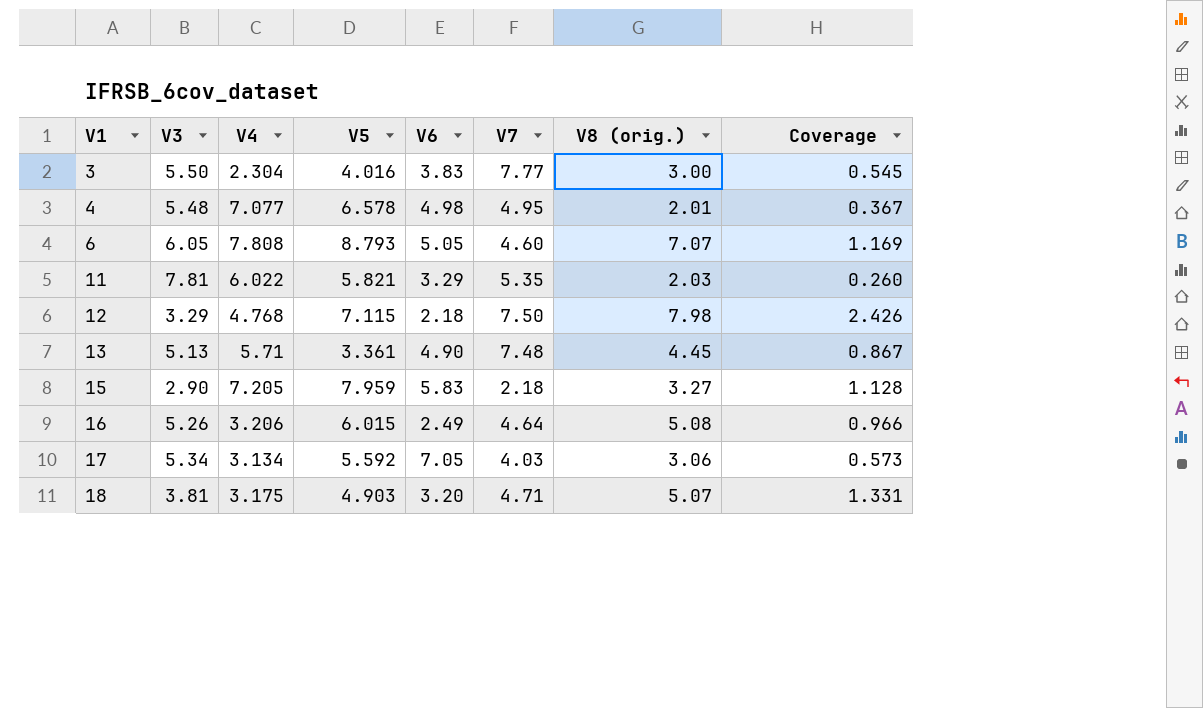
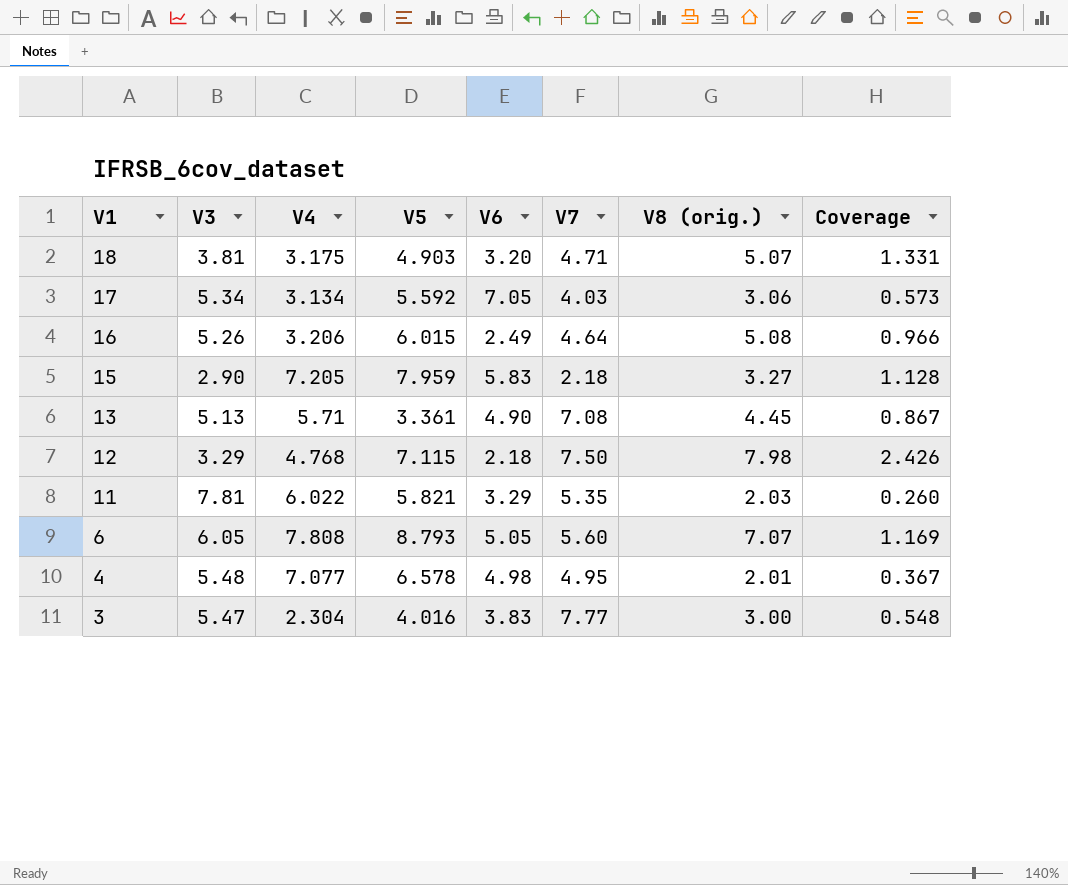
row order: V1 ascending -> V1 descending
13 | V7: 7.48 -> 7.08
6 | V7: 4.60 -> 5.60
3 | V3: 5.50 -> 5.47
3 | Coverage: 0.545 -> 0.548

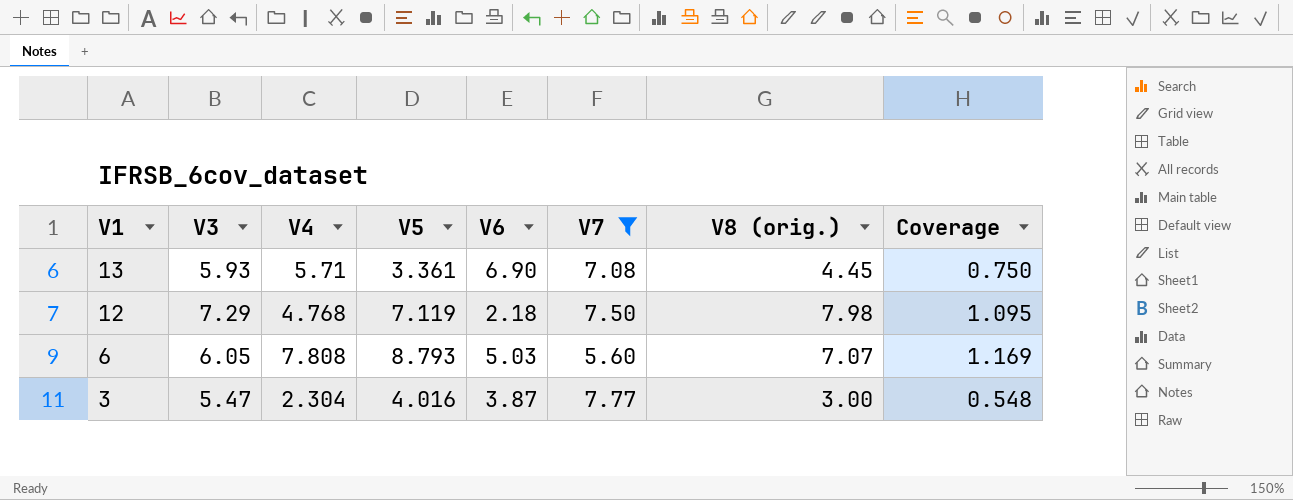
filter: none -> V7 >= 5.60
13 | V3: 5.13 -> 5.93
13 | V6: 4.90 -> 6.90
13 | Coverage: 0.867 -> 0.750
12 | V3: 3.29 -> 7.29
12 | V5: 7.115 -> 7.119
12 | Coverage: 2.426 -> 1.095
6 | V6: 5.05 -> 5.03
3 | V6: 3.83 -> 3.87

